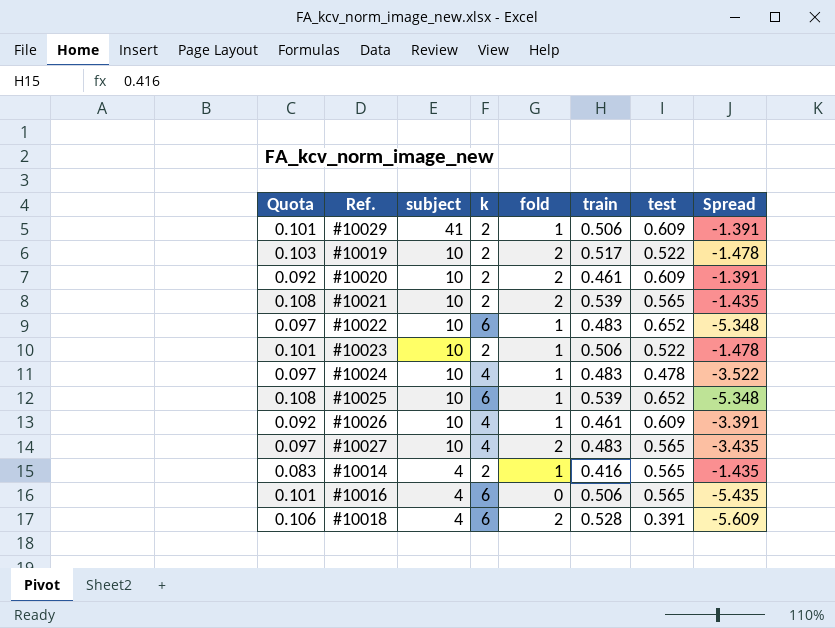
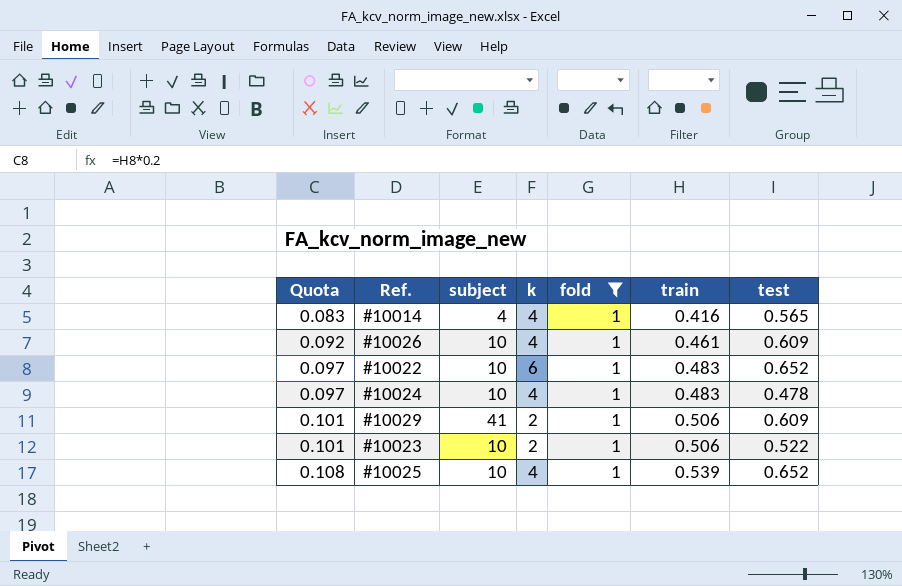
filter: none -> fold = 1
row order: subject descending -> Quota ascending
column Spread | formula: [test] - [k] -> none
#10014 | k: 2 -> 4
#10025 | k: 6 -> 4

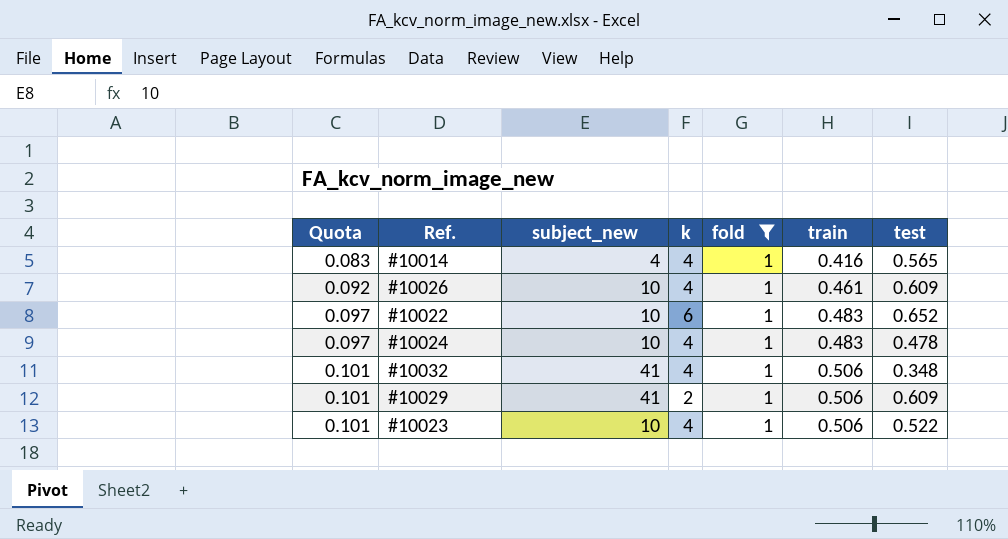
column name: subject -> subject_new
row #10025: 0.108 | 10 | 4 | 1 | 0.539 | 0.652 -> none
row #10032: none -> 0.101 | 41 | 4 | 1 | 0.506 | 0.348
#10023 | k: 2 -> 4

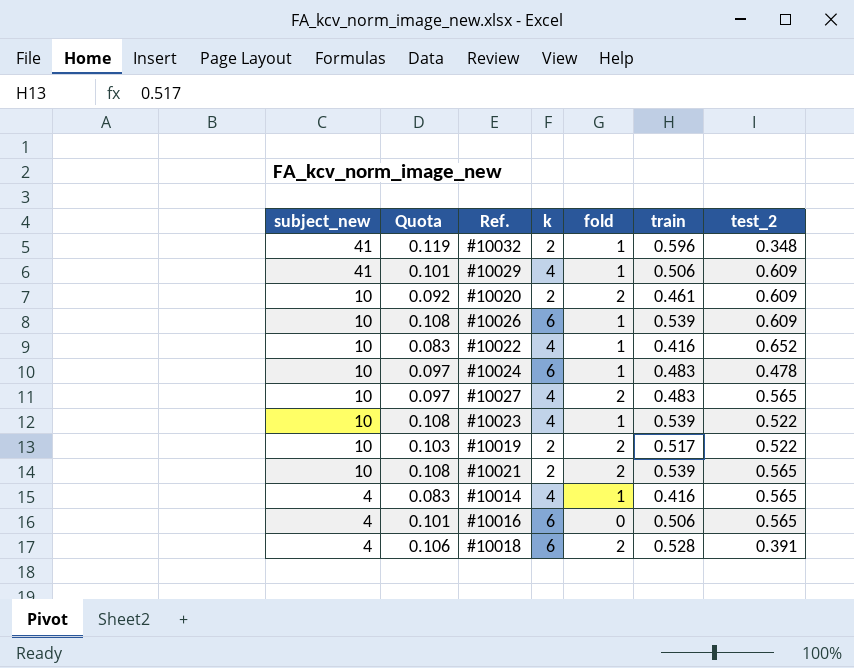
filter: fold = 1 -> none
row order: Quota ascending -> subject_new descending
column subject_new | position: 3 -> 1
column name: test -> test_2
#10032 | Quota: 0.101 -> 0.119
#10032 | k: 4 -> 2
#10032 | train: 0.506 -> 0.596
#10029 | k: 2 -> 4
#10026 | Quota: 0.092 -> 0.108
#10026 | k: 4 -> 6
#10026 | train: 0.461 -> 0.539
#10022 | Quota: 0.097 -> 0.083
#10022 | k: 6 -> 4
#10022 | train: 0.483 -> 0.416
#10024 | k: 4 -> 6
#10023 | Quota: 0.101 -> 0.108
#10023 | train: 0.506 -> 0.539

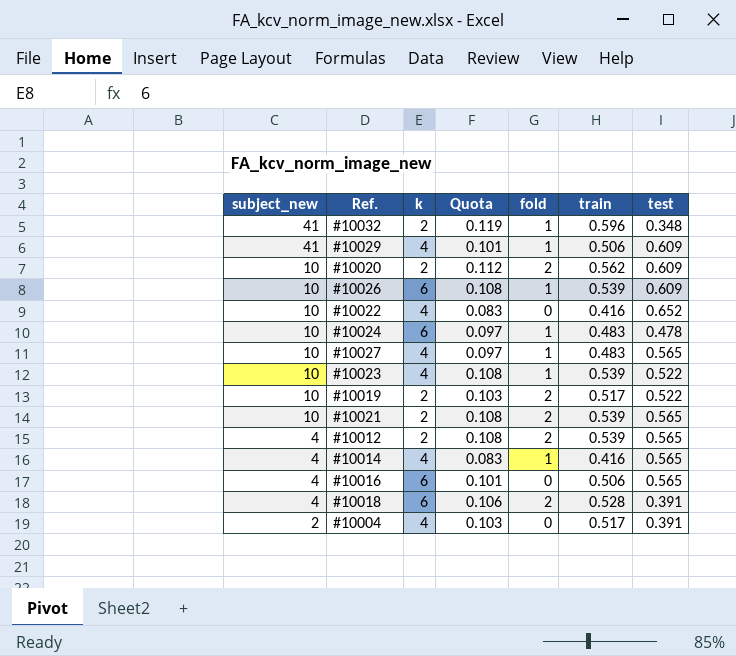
column Quota | position: 2 -> 4
column name: test_2 -> test
#10020 | Quota: 0.092 -> 0.112
#10020 | train: 0.461 -> 0.562
#10022 | fold: 1 -> 0
#10027 | fold: 2 -> 1
row #10012: none -> 4 | 2 | 0.108 | 2 | 0.539 | 0.565
row #10004: none -> 2 | 4 | 0.103 | 0 | 0.517 | 0.391

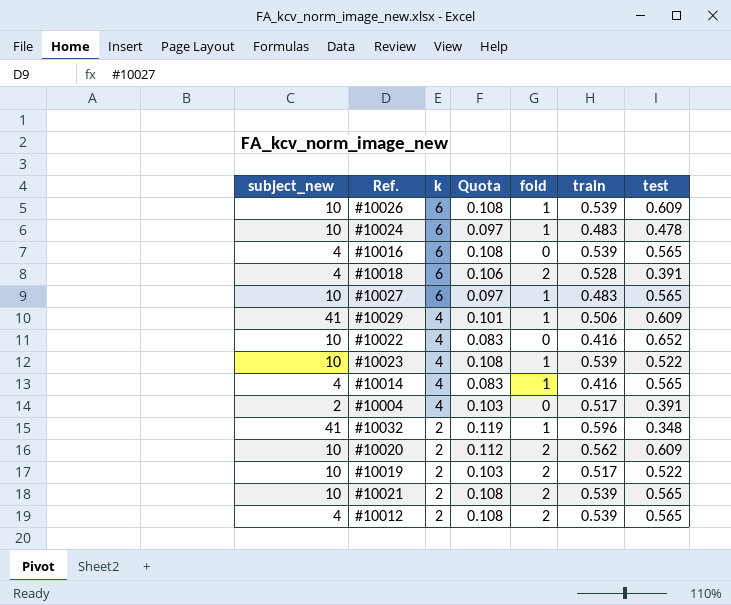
row order: subject_new descending -> k descending
#10016 | Quota: 0.101 -> 0.108
#10016 | train: 0.506 -> 0.539
#10027 | k: 4 -> 6

